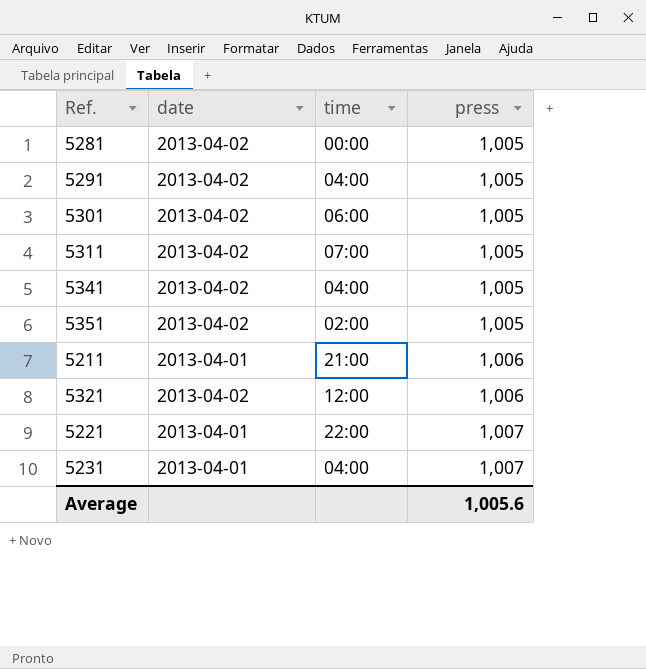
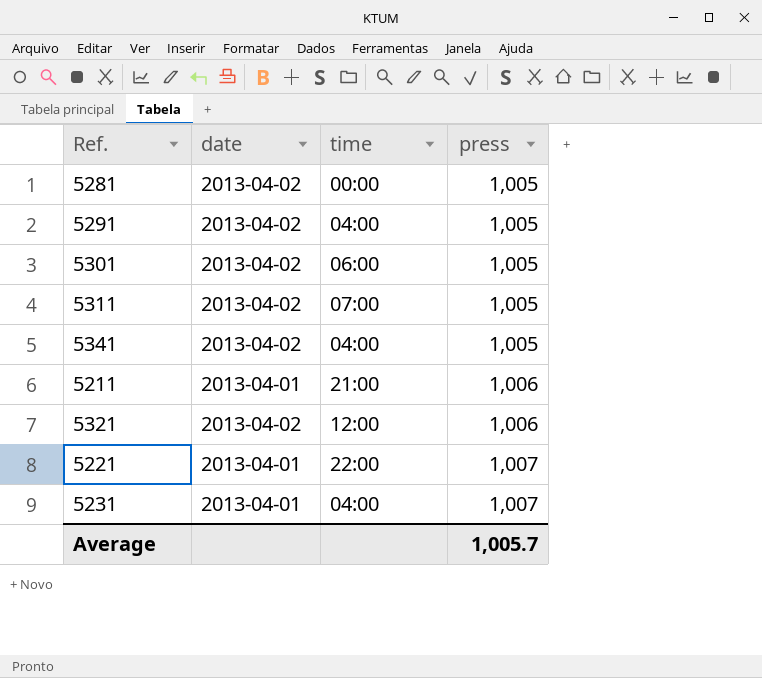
row 5351: 2013-04-02 | 02:00 | 1,005 -> none
Average | press: 1,005.6 -> 1,005.7

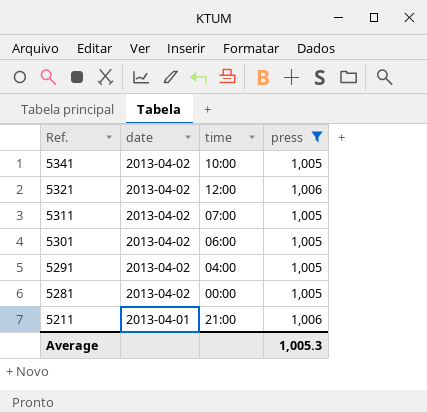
filter: none -> press != 1,007
row order: press ascending -> Ref. descending
5341 | time: 04:00 -> 10:00
Average | press: 1,005.7 -> 1,005.3

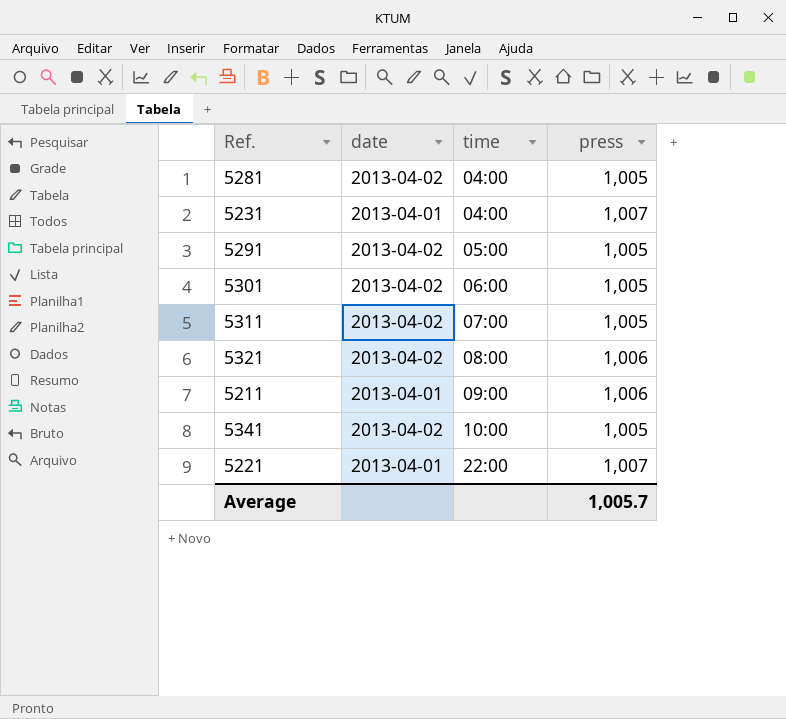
filter: press != 1,007 -> none
row order: Ref. descending -> time ascending
5281 | time: 00:00 -> 04:00
5291 | time: 04:00 -> 05:00
5321 | time: 12:00 -> 08:00
5211 | time: 21:00 -> 09:00
Average | press: 1,005.3 -> 1,005.7

